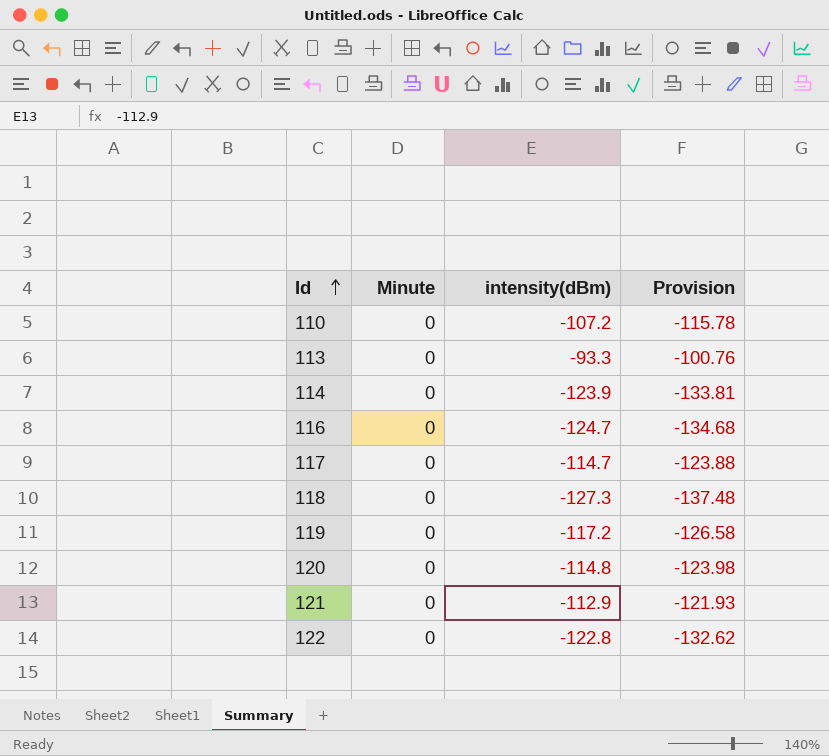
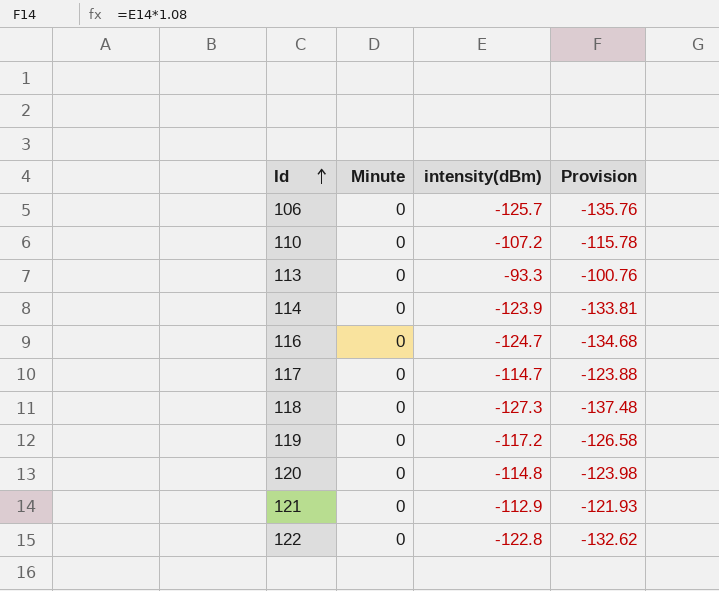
row 106: none -> 0 | -125.7 | -135.76

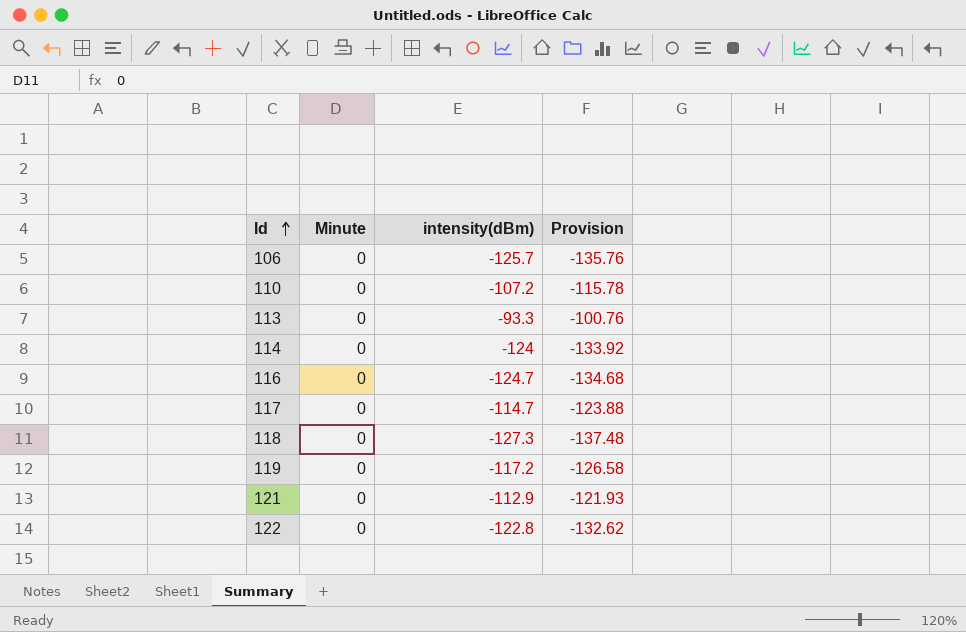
row 120: 0 | -114.8 | -123.98 -> none
114 | intensity(dBm): -123.9 -> -124
114 | Provision: -133.81 -> -133.92

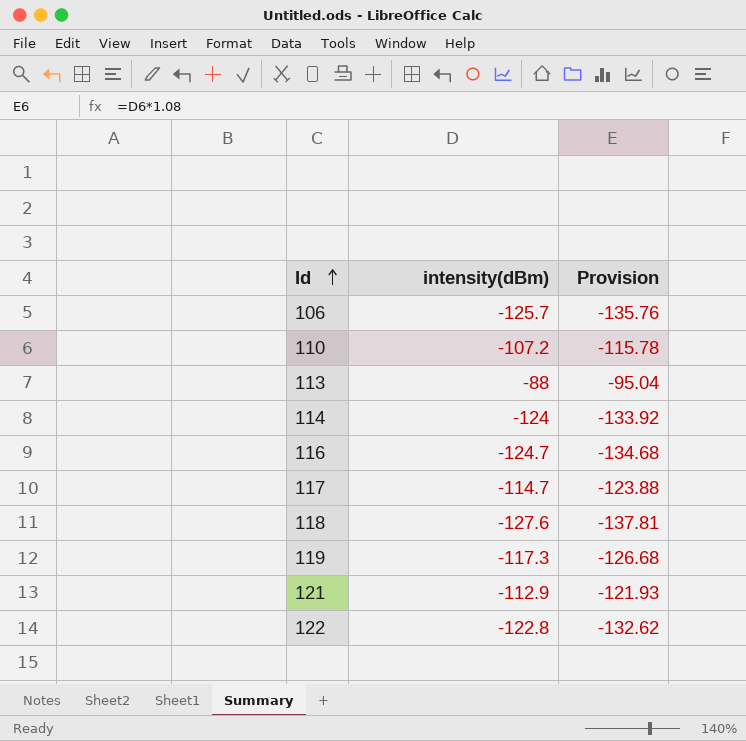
column Minute | position: 2 -> none
113 | intensity(dBm): -93.3 -> -88
113 | Provision: -100.76 -> -95.04
118 | intensity(dBm): -127.3 -> -127.6
118 | Provision: -137.48 -> -137.81
119 | intensity(dBm): -117.2 -> -117.3
119 | Provision: -126.58 -> -126.68

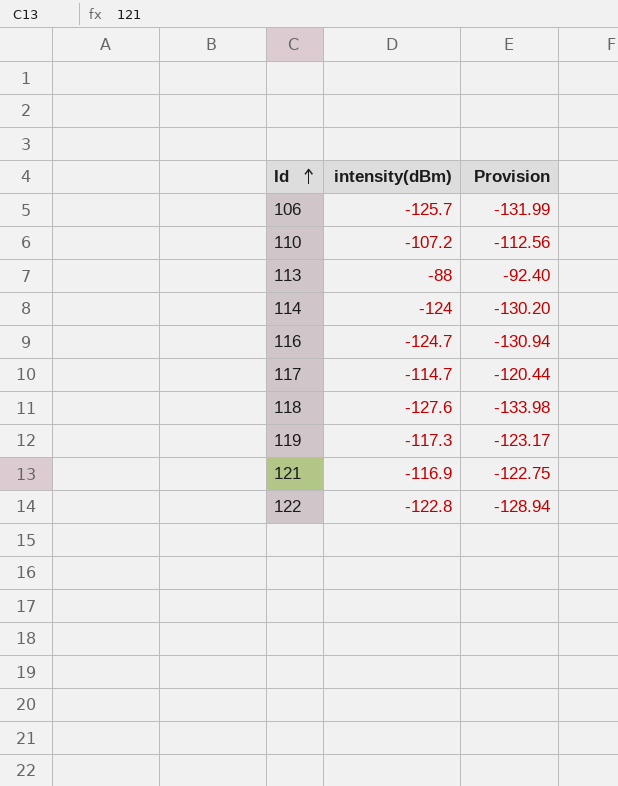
column Provision | formula: [intensity(dBm)] * 1.08 -> [intensity(dBm)] * 1.05
121 | intensity(dBm): -112.9 -> -116.9

